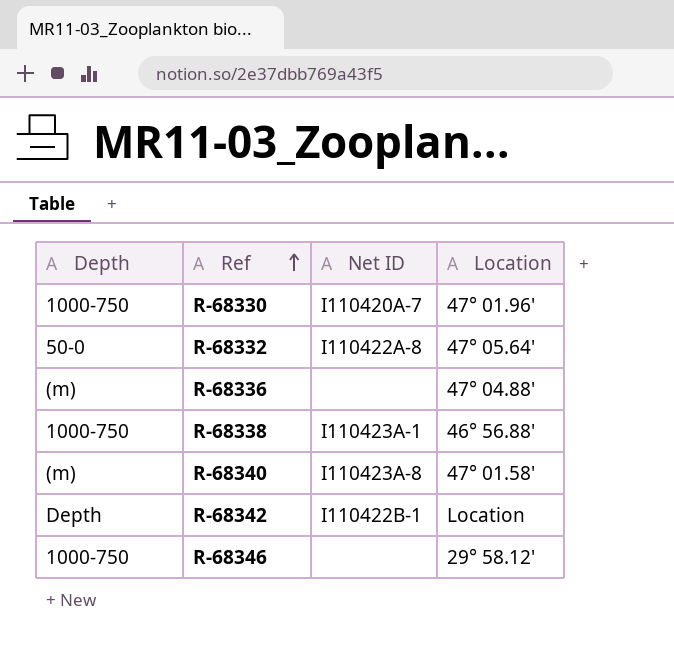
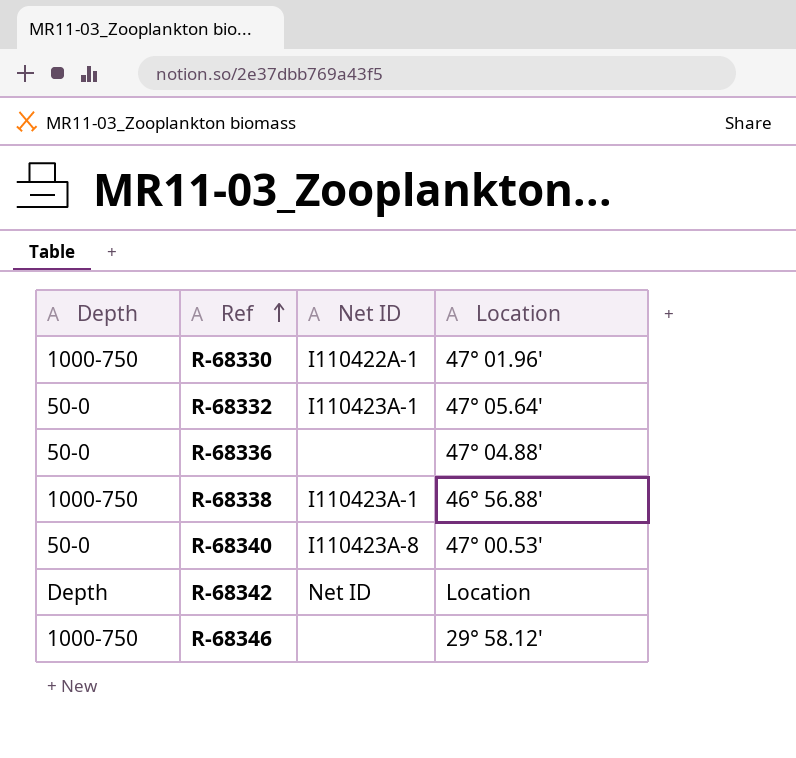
R-68330 | Net ID: I110420A-7 -> I110422A-1
R-68332 | Net ID: I110422A-8 -> I110423A-1
R-68336 | Depth: (m) -> 50-0
R-68340 | Depth: (m) -> 50-0
R-68340 | Location: 47° 01.58' -> 47° 00.53'
R-68342 | Net ID: I110422B-1 -> Net ID

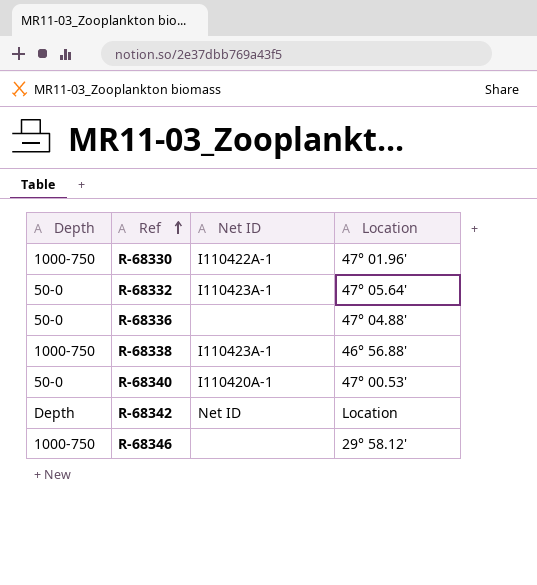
R-68340 | Net ID: I110423A-8 -> I110420A-1

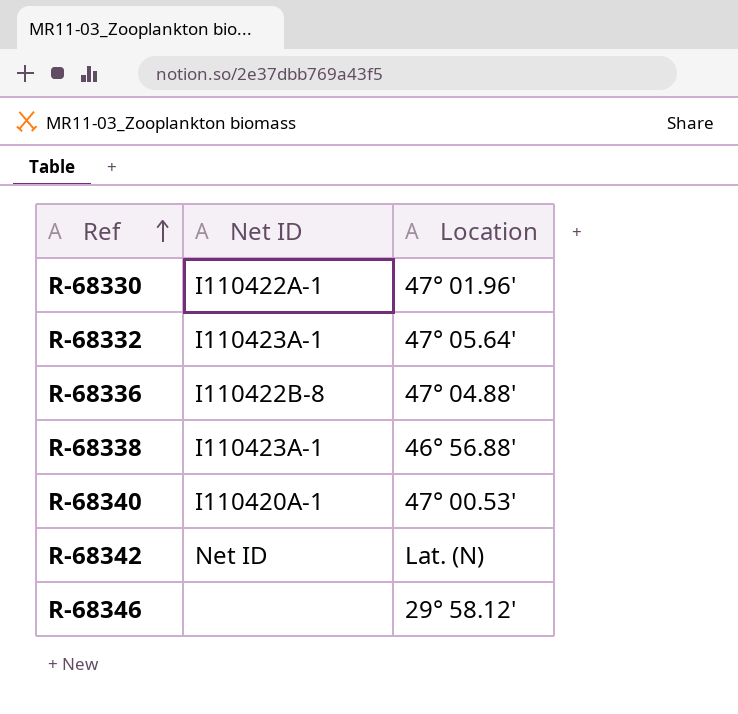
column Depth | position: 1 -> none
R-68336 | Net ID: none -> I110422B-8
R-68342 | Location: Location -> Lat. (N)

